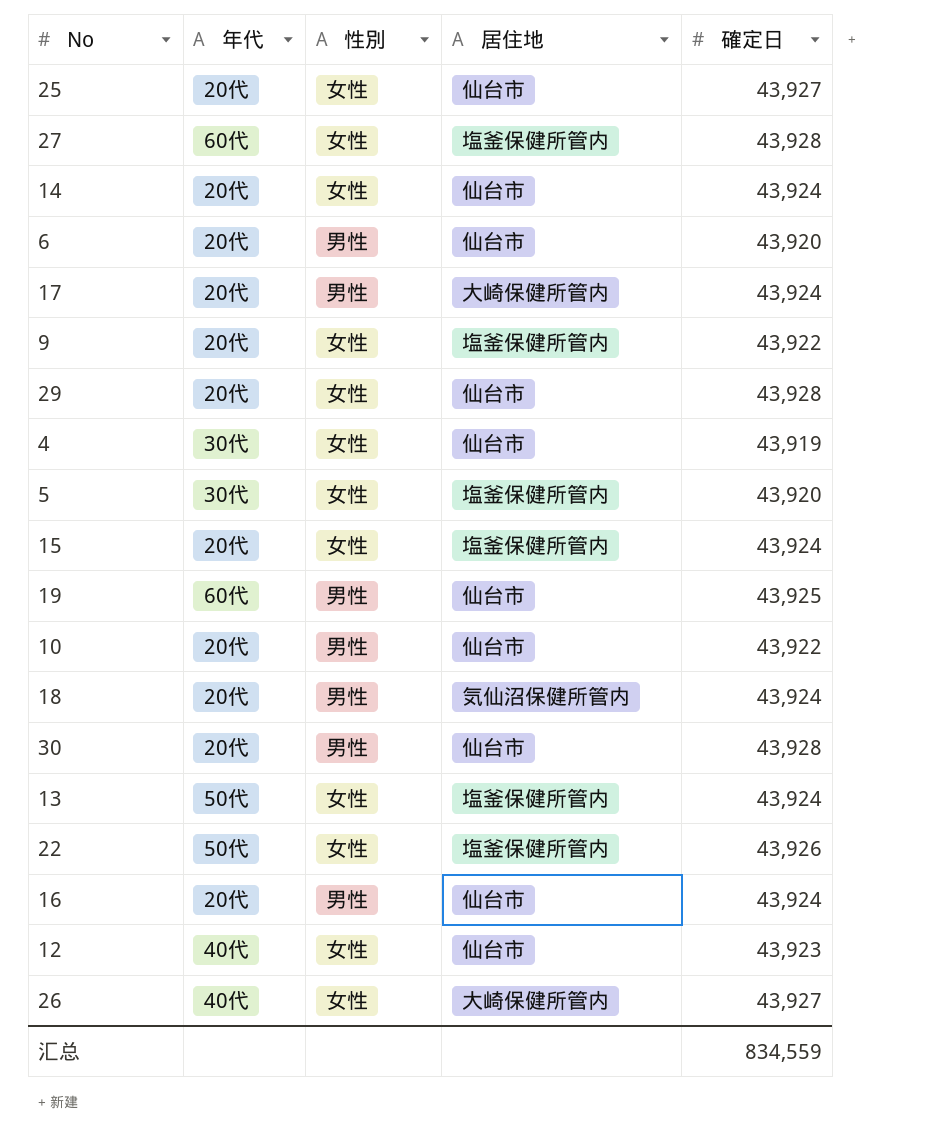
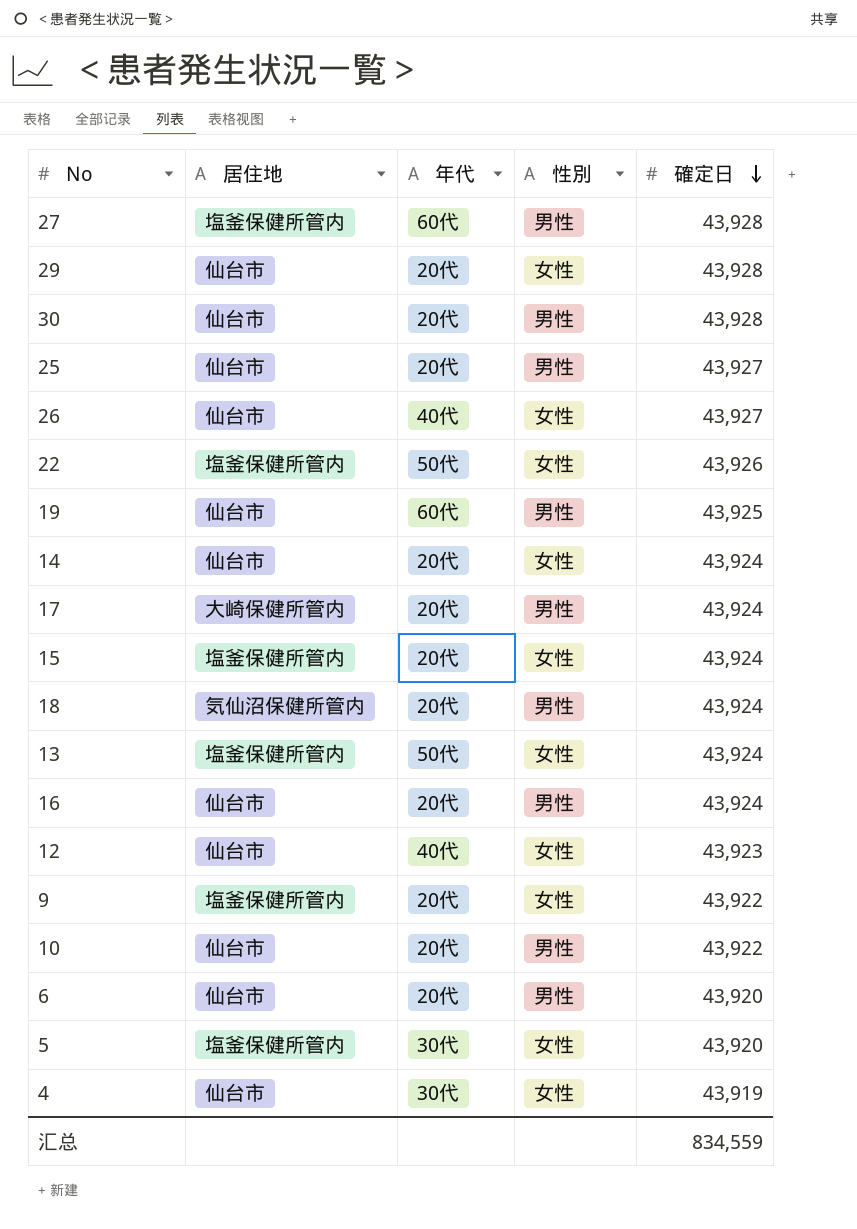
row order: none -> 確定日 descending
column 居住地 | position: 4 -> 2
27 | 性別: 女性 -> 男性
25 | 性別: 女性 -> 男性
26 | 居住地: 大崎保健所管内 -> 仙台市

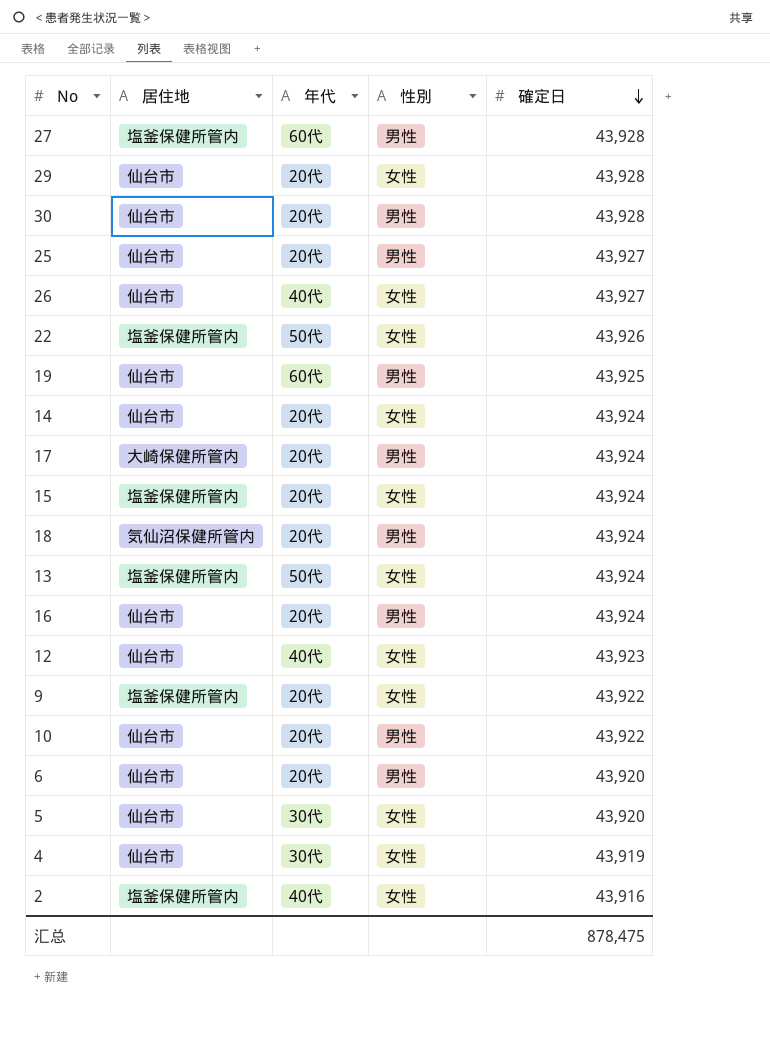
5 | 居住地: 塩釜保健所管内 -> 仙台市
row 2: none -> 塩釜保健所管内 | 40代 | 女性 | 43,916
汇总 | 確定日: 834,559 -> 878,475

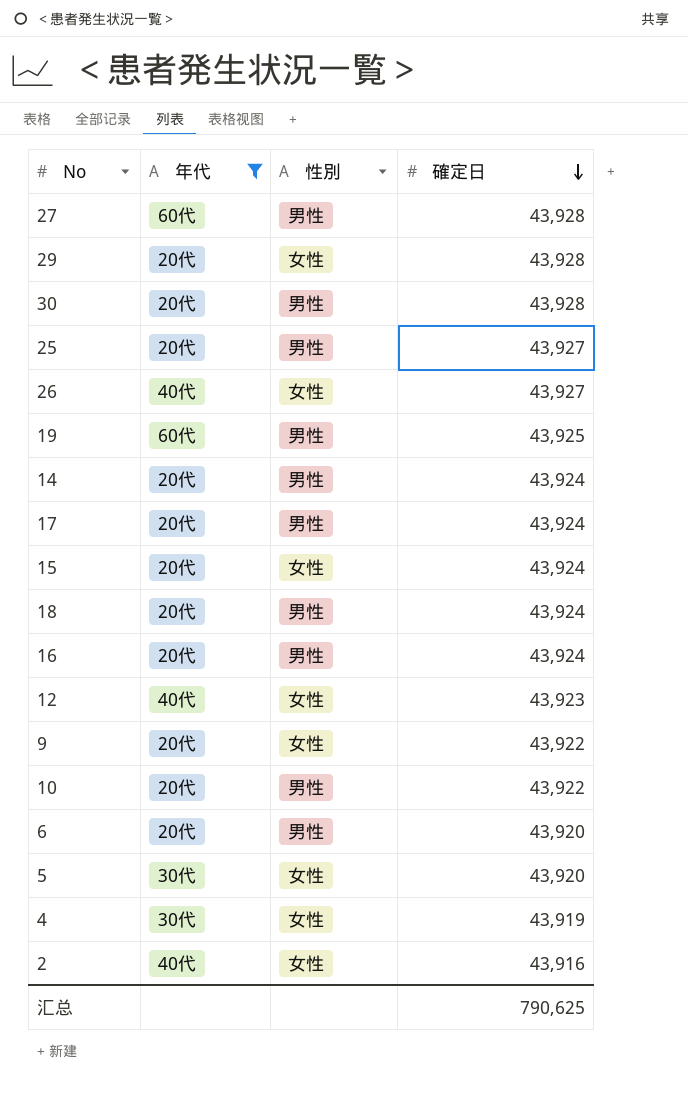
filter: none -> 年代 != 50代
column 居住地 | position: 2 -> none
14 | 性別: 女性 -> 男性
汇总 | 確定日: 878,475 -> 790,625

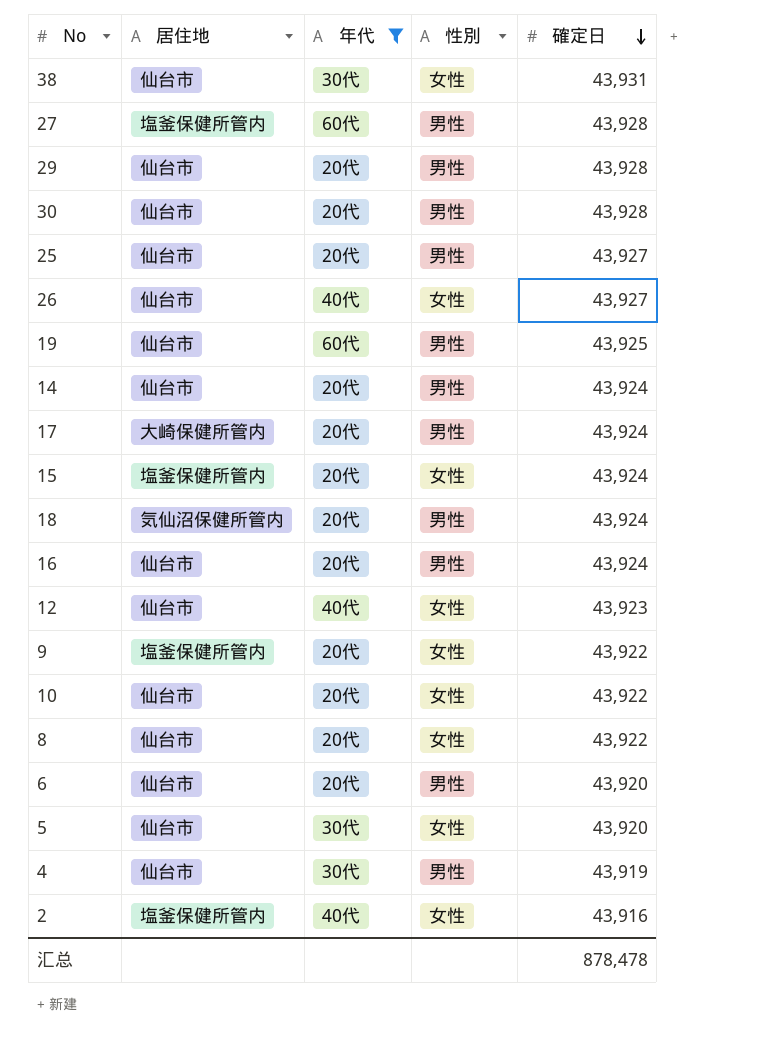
column 居住地 | position: none -> 2
row 38: none -> 仙台市 | 30代 | 女性 | 43,931
29 | 性別: 女性 -> 男性
10 | 性別: 男性 -> 女性
row 8: none -> 仙台市 | 20代 | 女性 | 43,922
4 | 性別: 女性 -> 男性
汇总 | 確定日: 790,625 -> 878,478

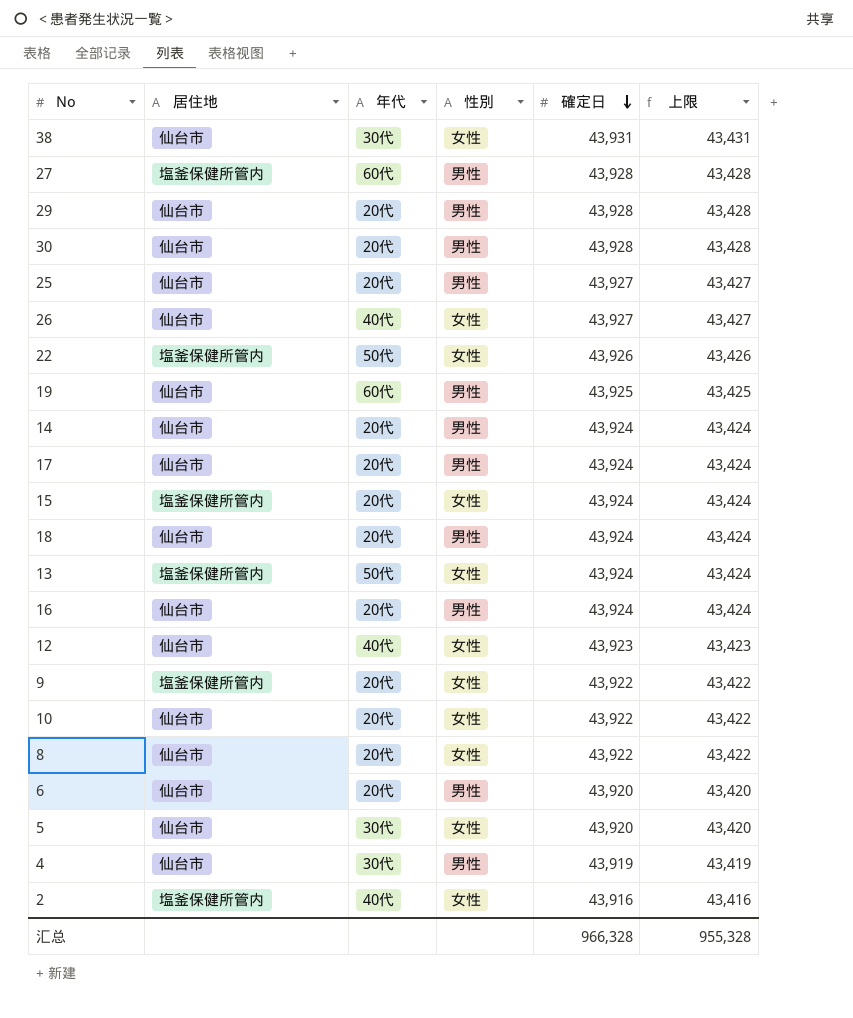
filter: 年代 != 50代 -> none
column 上限 | formula: none -> [確定日] - 500
17 | 居住地: 大崎保健所管内 -> 仙台市
18 | 居住地: 気仙沼保健所管内 -> 仙台市
汇总 | 確定日: 878,478 -> 966,328

